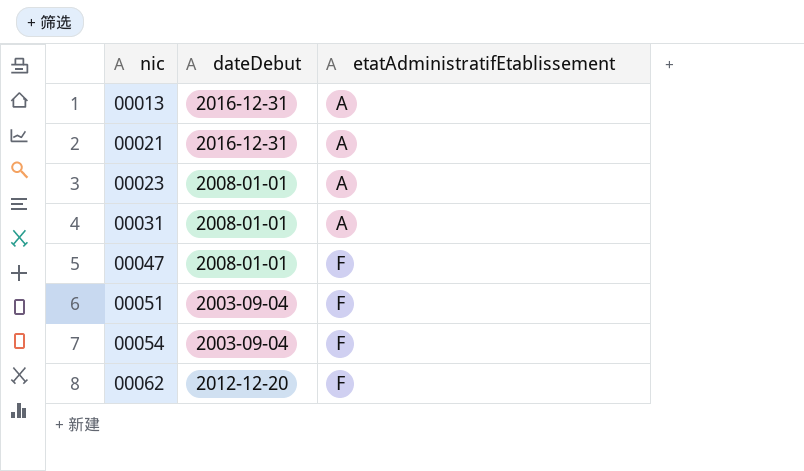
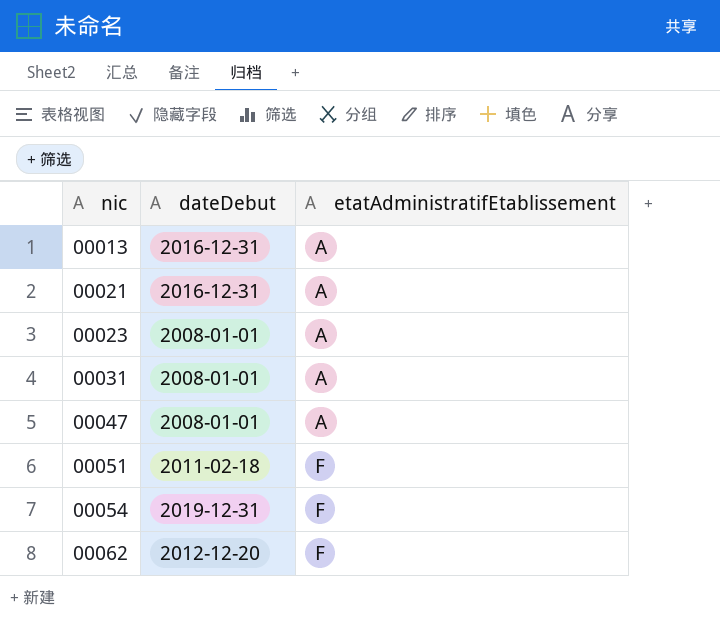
00047 | etatAdministratifEtablissement: F -> A
00051 | dateDebut: 2003-09-04 -> 2011-02-18
00054 | dateDebut: 2003-09-04 -> 2019-12-31

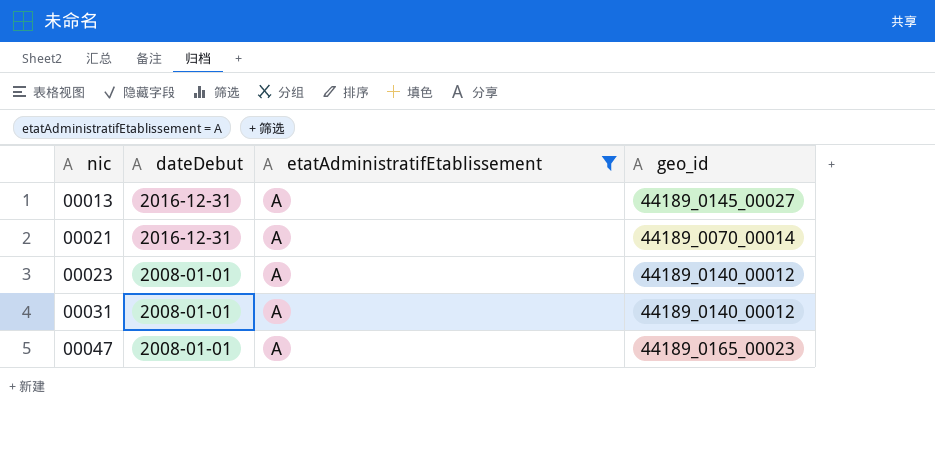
filter: none -> etatAdministratifEtablissement = A
column geo_id | position: none -> 4

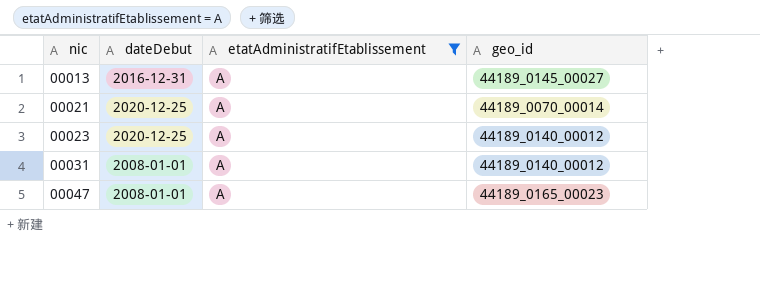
00021 | dateDebut: 2016-12-31 -> 2020-12-25
00023 | dateDebut: 2008-01-01 -> 2020-12-25

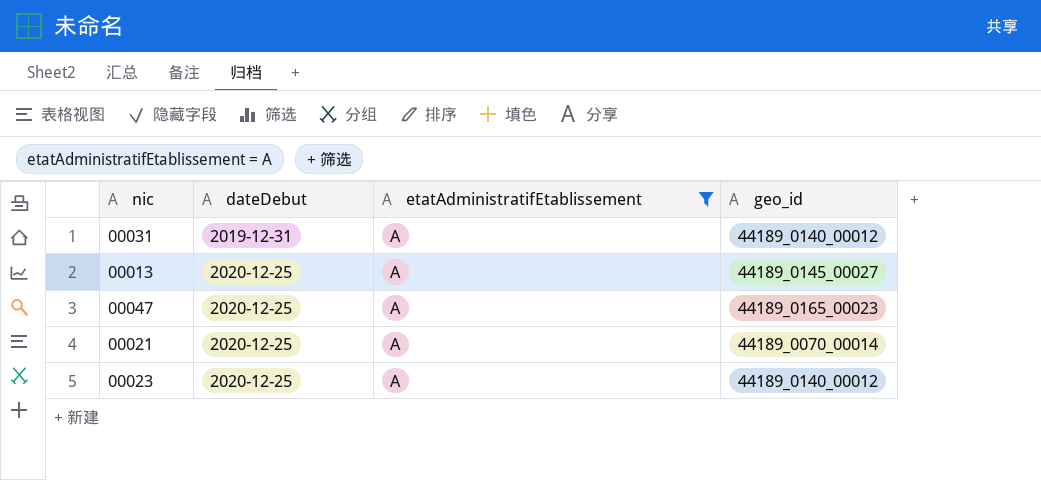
row order: nic ascending -> dateDebut ascending
00031 | dateDebut: 2008-01-01 -> 2019-12-31
00013 | dateDebut: 2016-12-31 -> 2020-12-25
00047 | dateDebut: 2008-01-01 -> 2020-12-25

